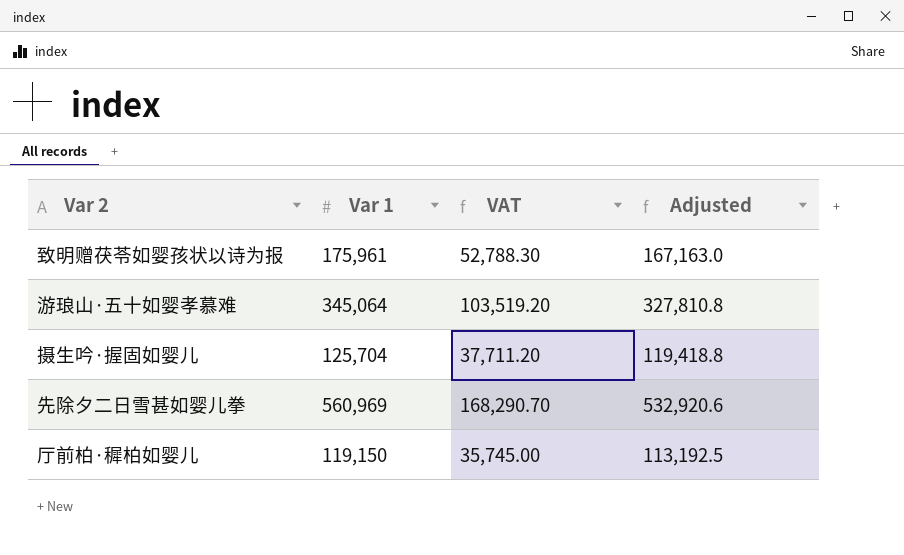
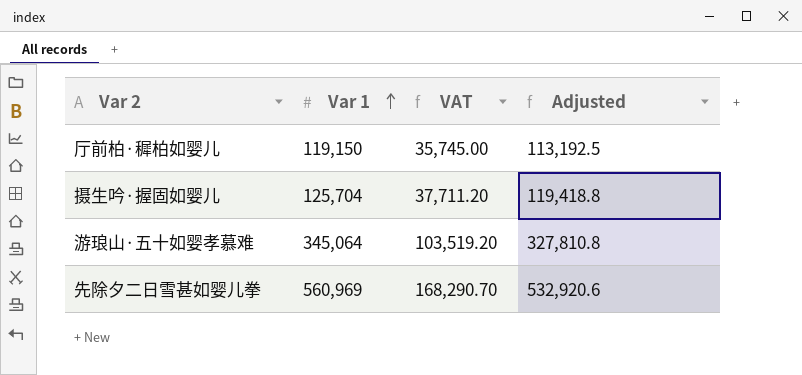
row order: none -> Var 1 ascending
row 致明赠茯苓如婴孩状以诗为报: 175,961 | 52,788.30 | 167,163.0 -> none

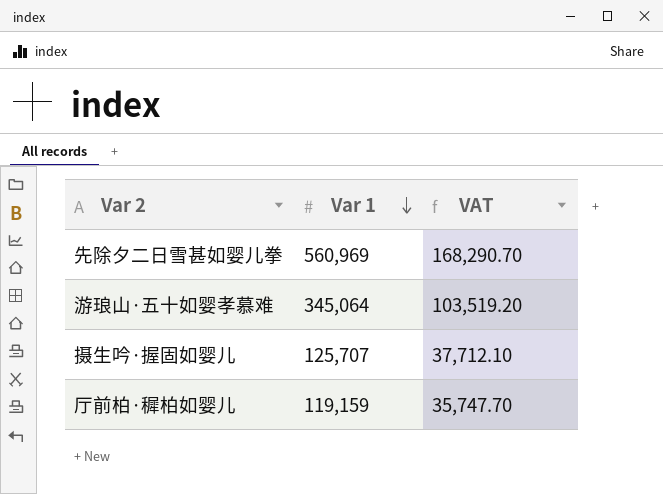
row order: Var 1 ascending -> Var 1 descending
column Adjusted | formula: [Var 1] * 0.95 -> none
摄生吟·握固如婴儿 | Var 1: 125,704 -> 125,707
摄生吟·握固如婴儿 | VAT: 37,711.20 -> 37,712.10
厅前柏·穉柏如婴儿 | Var 1: 119,150 -> 119,159
厅前柏·穉柏如婴儿 | VAT: 35,745.00 -> 35,747.70

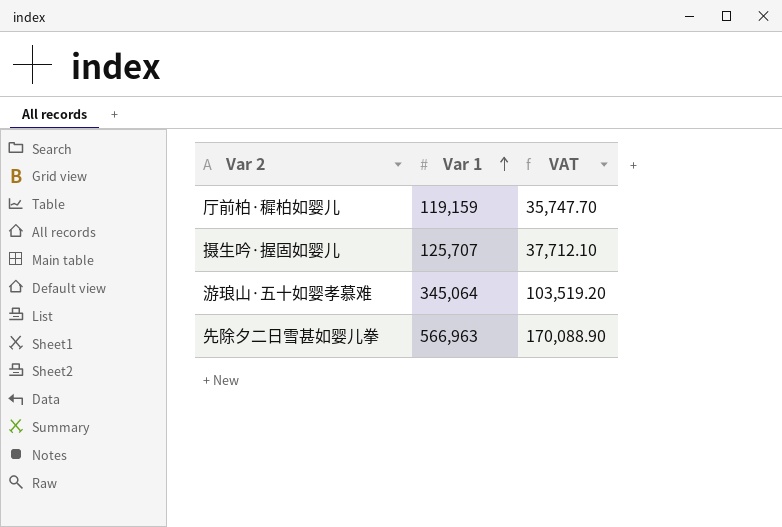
row order: Var 1 descending -> Var 1 ascending
先除夕二日雪甚如婴儿拳 | Var 1: 560,969 -> 566,963
先除夕二日雪甚如婴儿拳 | VAT: 168,290.70 -> 170,088.90

